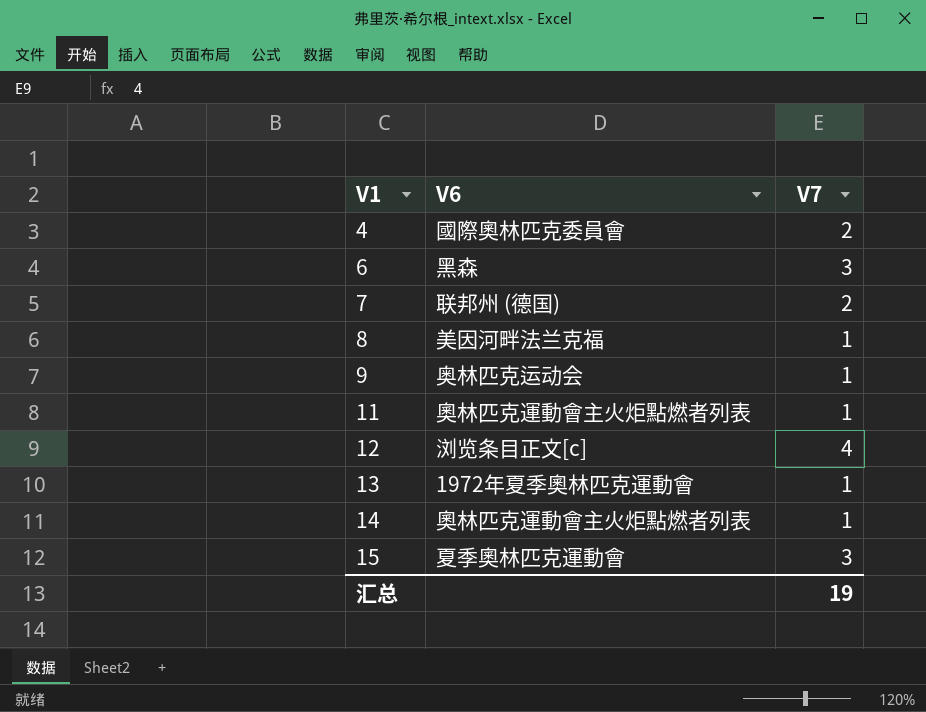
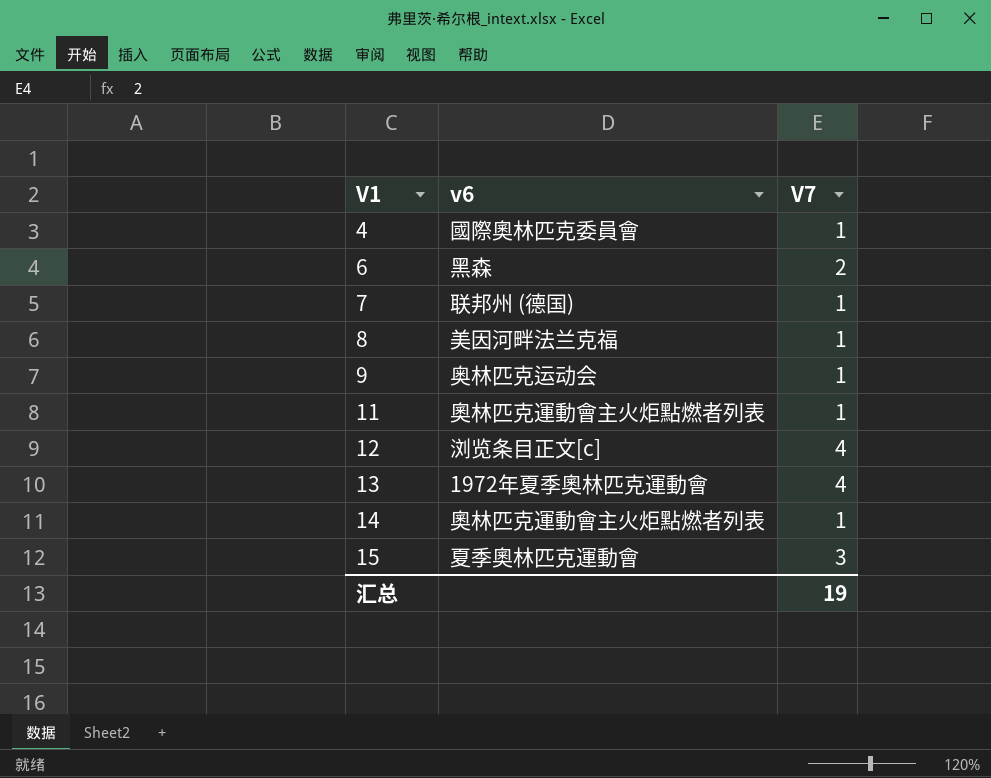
column name: V6 -> v6
4 | V7: 2 -> 1
6 | V7: 3 -> 2
7 | V7: 2 -> 1
13 | V7: 1 -> 4

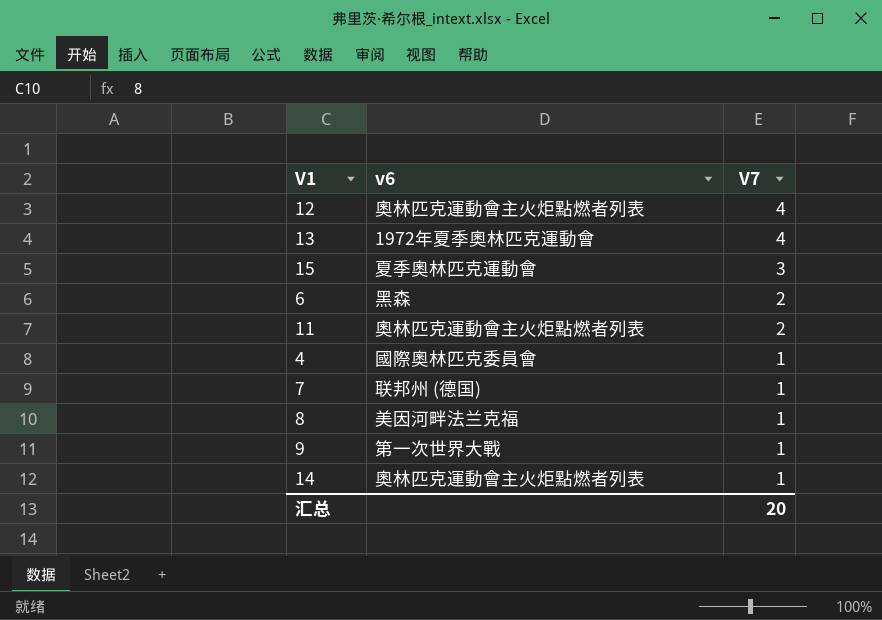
row order: V1 ascending -> V7 descending
12 | v6: 浏览条目正文[c] -> 奧林匹克運動會主火炬點燃者列表
11 | V7: 1 -> 2
9 | v6: 奥林匹克运动会 -> 第一次世界大戰
汇总 | V7: 19 -> 20

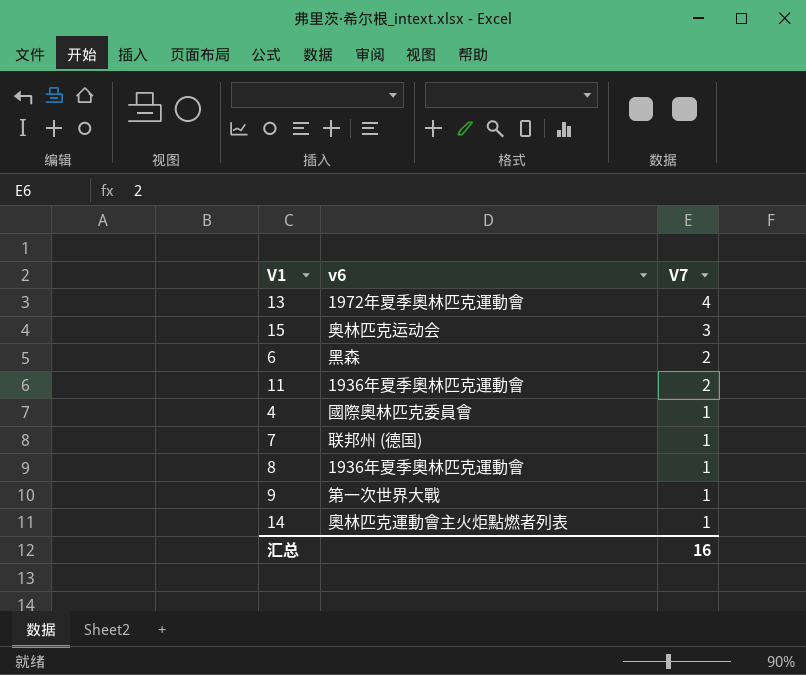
row 12: 奧林匹克運動會主火炬點燃者列表 | 4 -> none
15 | v6: 夏季奧林匹克運動會 -> 奥林匹克运动会
11 | v6: 奧林匹克運動會主火炬點燃者列表 -> 1936年夏季奧林匹克運動會
8 | v6: 美因河畔法兰克福 -> 1936年夏季奧林匹克運動會
汇总 | V7: 20 -> 16

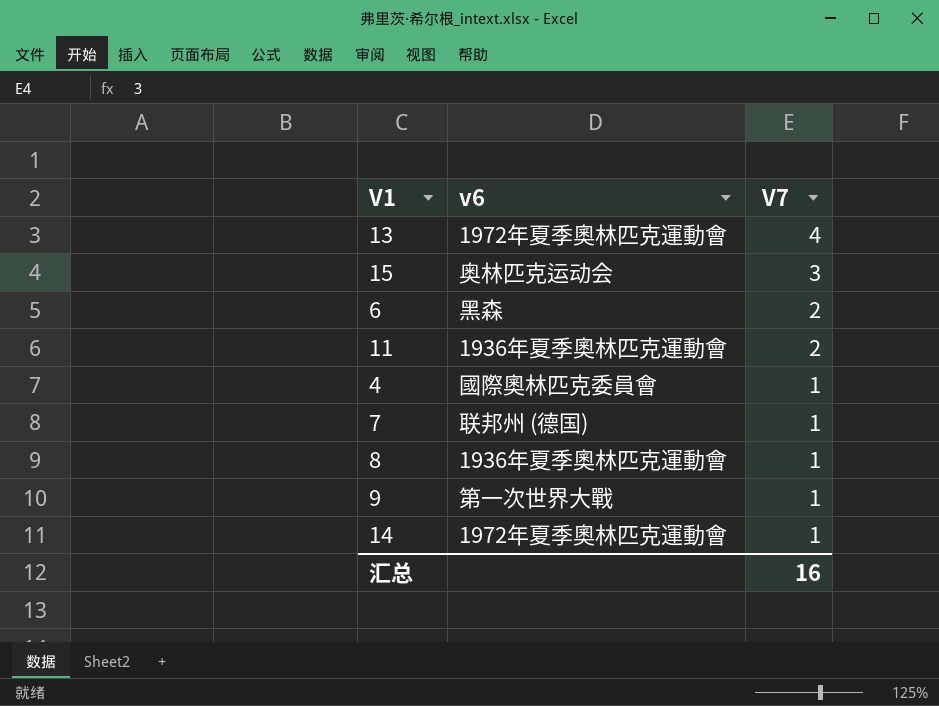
14 | v6: 奧林匹克運動會主火炬點燃者列表 -> 1972年夏季奧林匹克運動會

